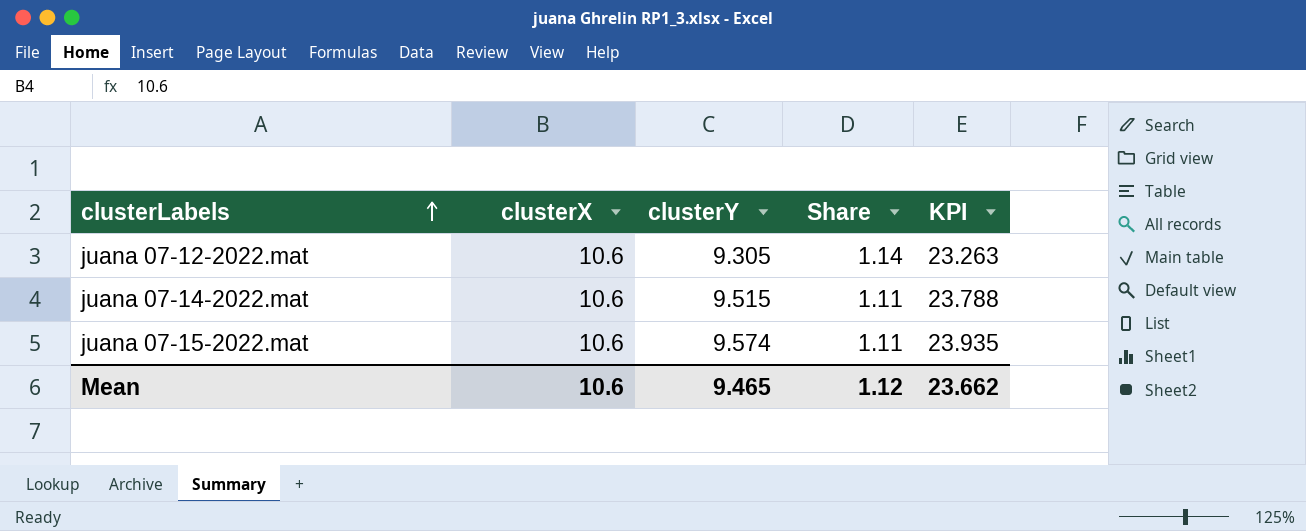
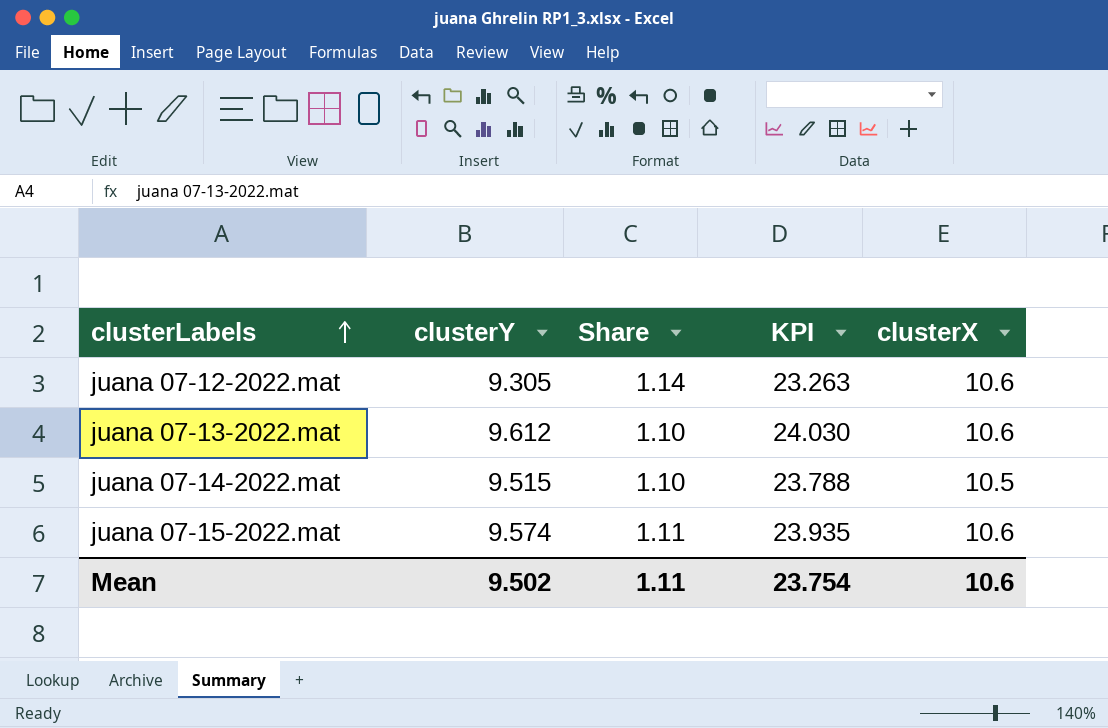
column clusterX | position: 2 -> 5
row juana 07-13-2022.mat: none -> 9.612 | 1.10 | 24.030 | 10.6
juana 07-14-2022.mat | Share: 1.11 -> 1.10
juana 07-14-2022.mat | clusterX: 10.6 -> 10.5
Mean | clusterY: 9.465 -> 9.502
Mean | Share: 1.12 -> 1.11
Mean | KPI: 23.662 -> 23.754

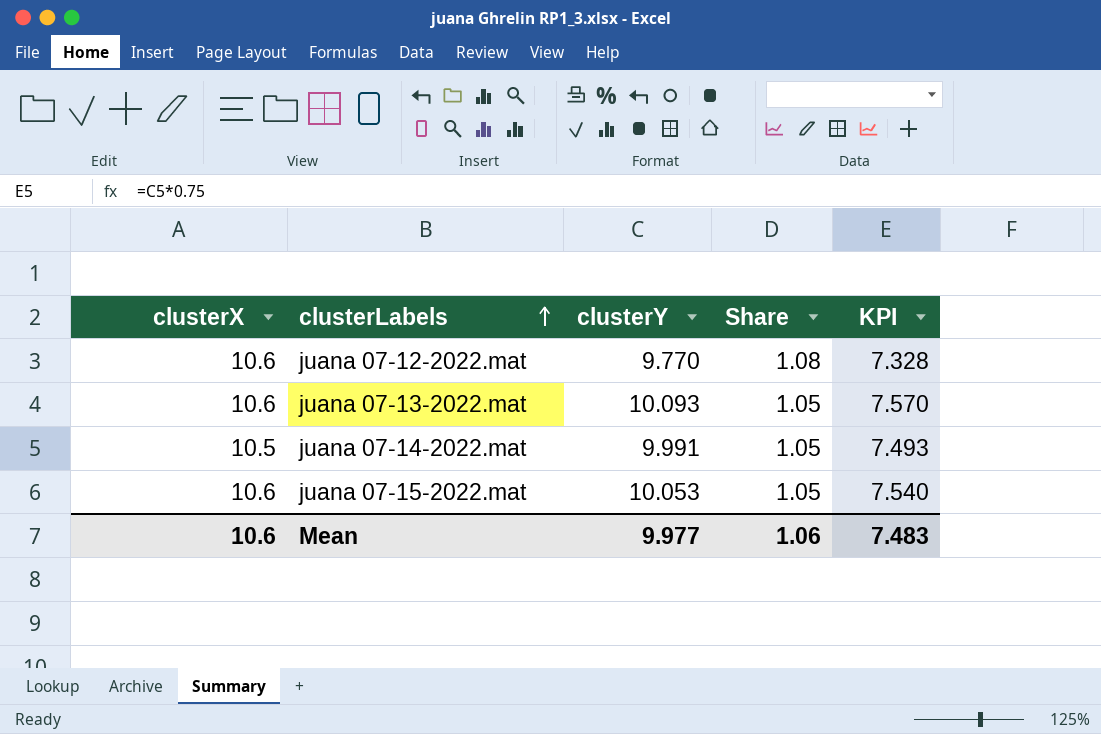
column clusterX | position: 5 -> 1
column KPI | formula: [clusterY] * 2.5 -> [clusterY] * 0.75
juana 07-12-2022.mat | clusterY: 9.305 -> 9.770
juana 07-12-2022.mat | Share: 1.14 -> 1.08
juana 07-13-2022.mat | clusterY: 9.612 -> 10.093
juana 07-13-2022.mat | Share: 1.10 -> 1.05
juana 07-14-2022.mat | clusterY: 9.515 -> 9.991
juana 07-14-2022.mat | Share: 1.10 -> 1.05
juana 07-15-2022.mat | clusterY: 9.574 -> 10.053
juana 07-15-2022.mat | Share: 1.11 -> 1.05
Mean | clusterY: 9.502 -> 9.977
Mean | Share: 1.11 -> 1.06
Mean | KPI: 23.754 -> 7.483

